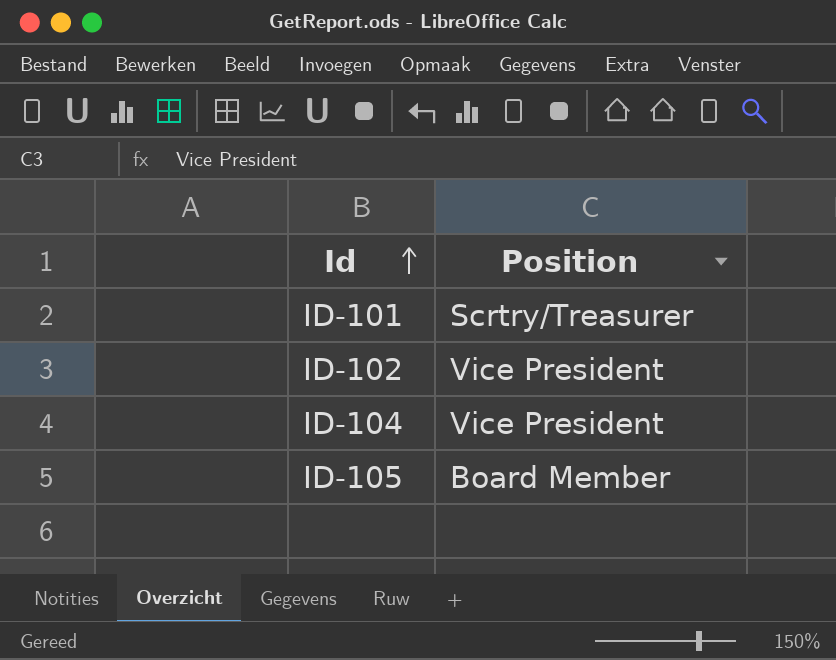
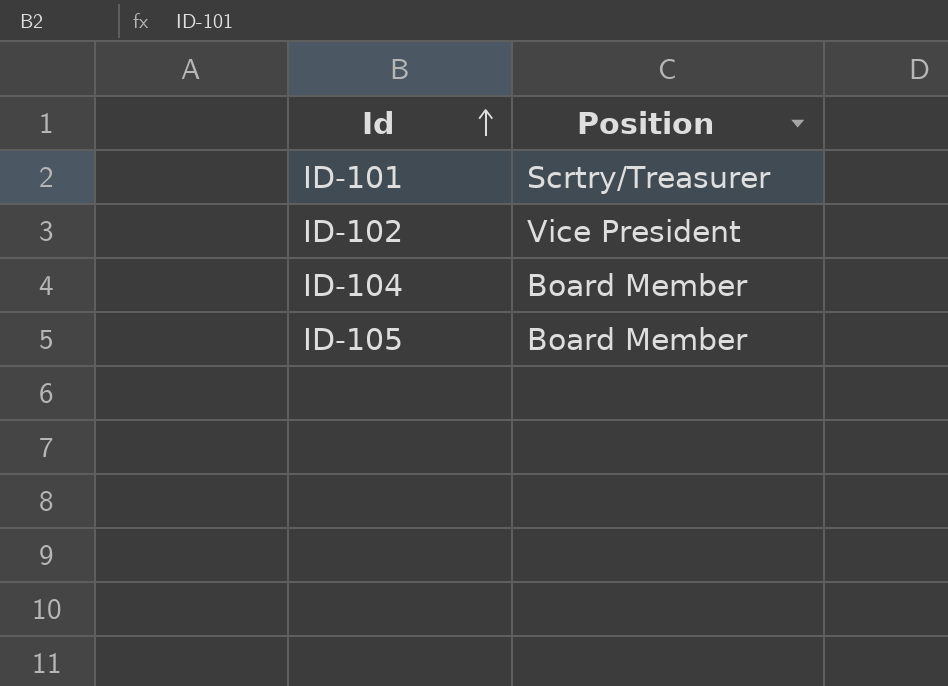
ID-104 | Position: Vice President -> Board Member

